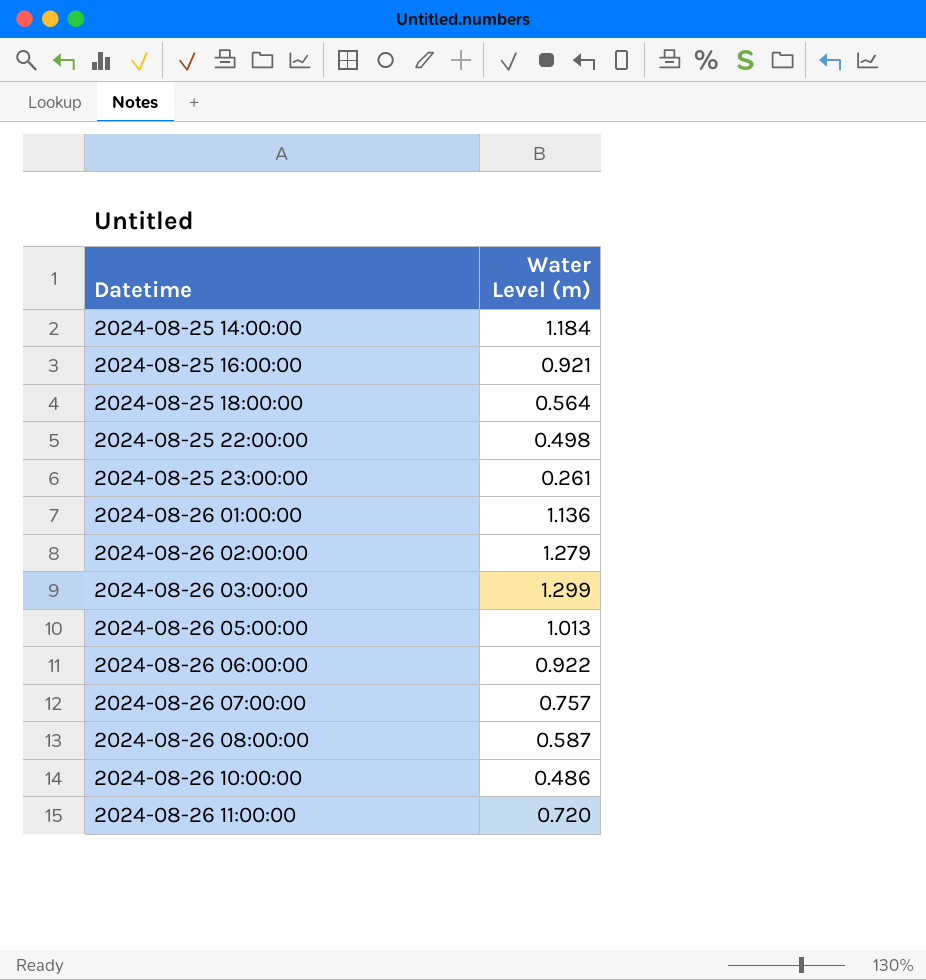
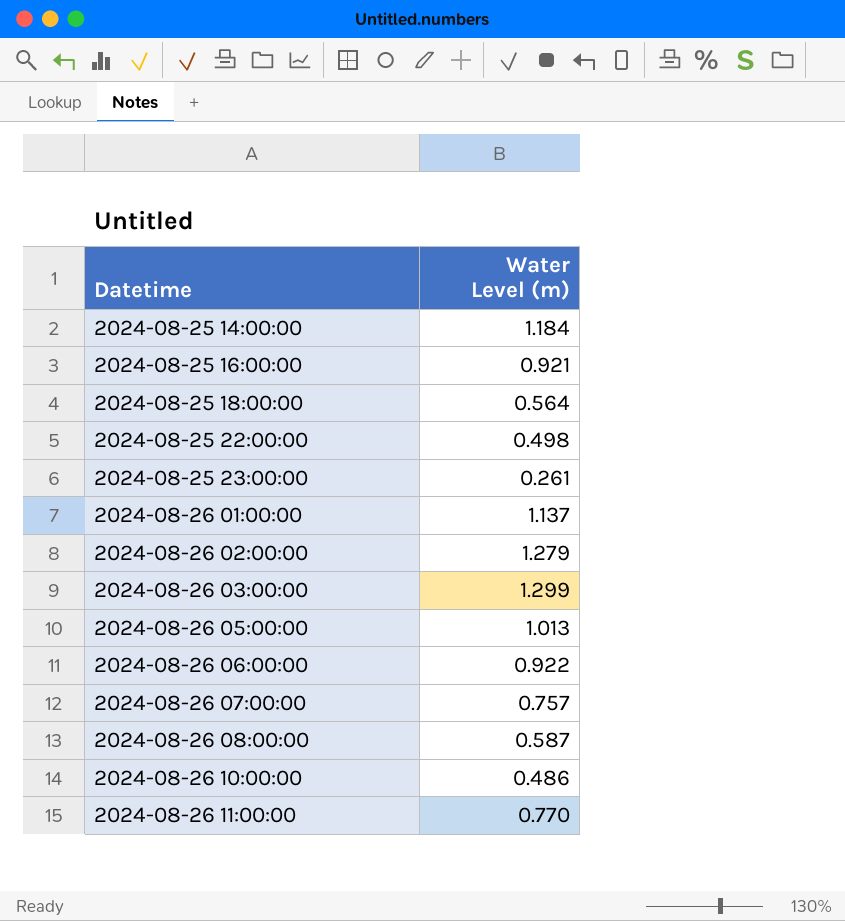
2024-08-26 01:00:00 | Water Level (m): 1.136 -> 1.137
2024-08-26 11:00:00 | Water Level (m): 0.720 -> 0.770

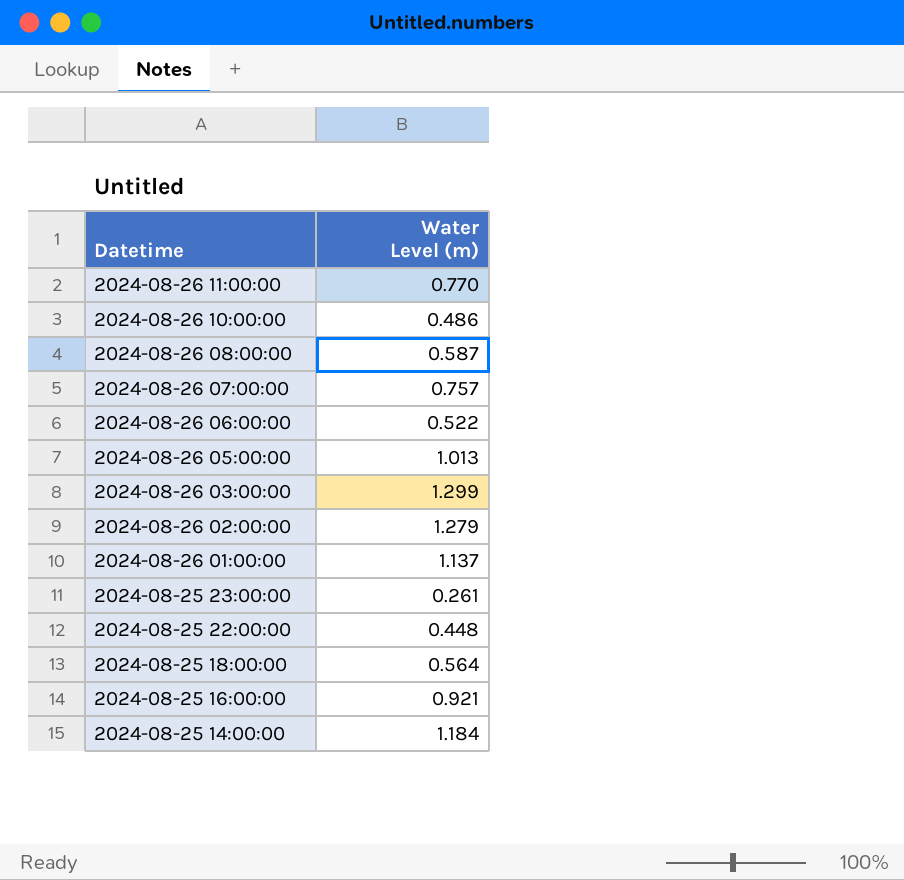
row order: Datetime ascending -> Datetime descending
2024-08-26 06:00:00 | Water Level (m): 0.922 -> 0.522
2024-08-25 22:00:00 | Water Level (m): 0.498 -> 0.448

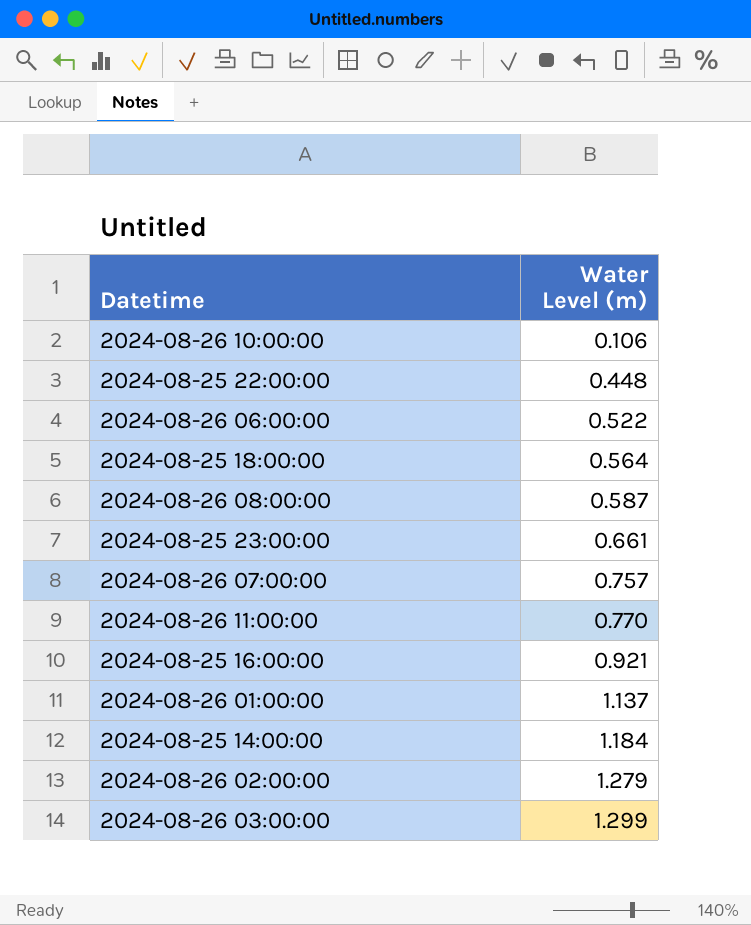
row order: Datetime descending -> Water Level (m) ascending
row 2024-08-26 05:00:00: 1.013 -> none
2024-08-26 10:00:00 | Water Level (m): 0.486 -> 0.106
2024-08-25 23:00:00 | Water Level (m): 0.261 -> 0.661

